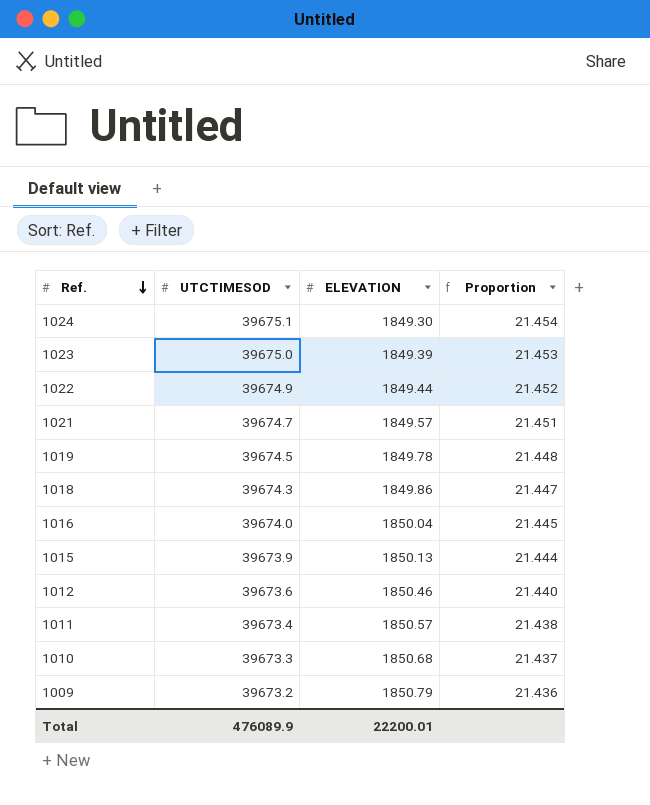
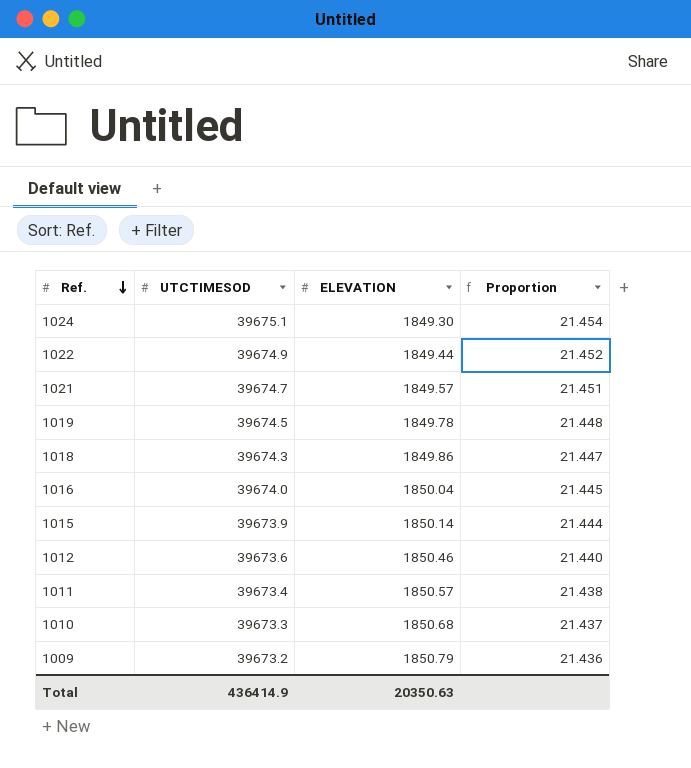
row 1023: 39675.0 | 1849.39 | 21.453 -> none
1015 | ELEVATION: 1850.13 -> 1850.14
Total | UTCTIMESOD: 476089.9 -> 436414.9
Total | ELEVATION: 22200.01 -> 20350.63

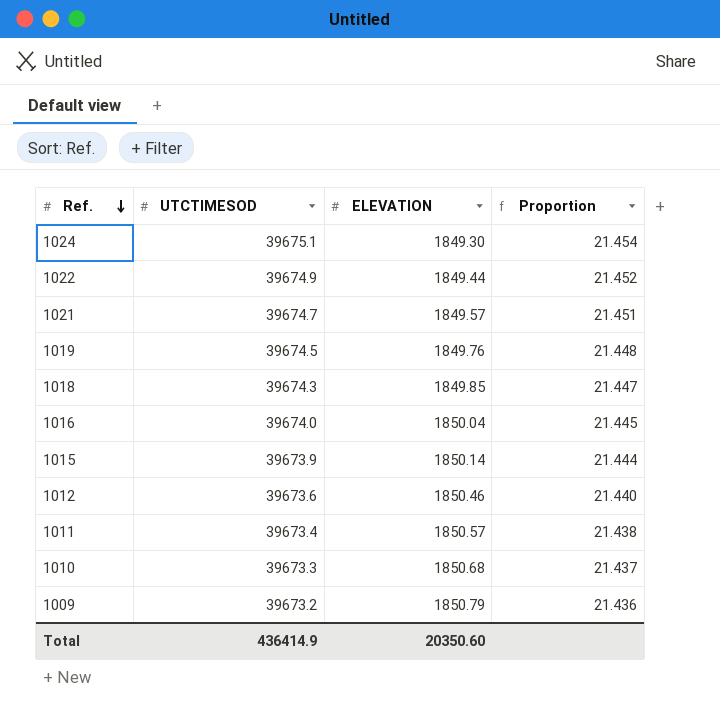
1019 | ELEVATION: 1849.78 -> 1849.76
1018 | ELEVATION: 1849.86 -> 1849.85
Total | ELEVATION: 20350.63 -> 20350.60

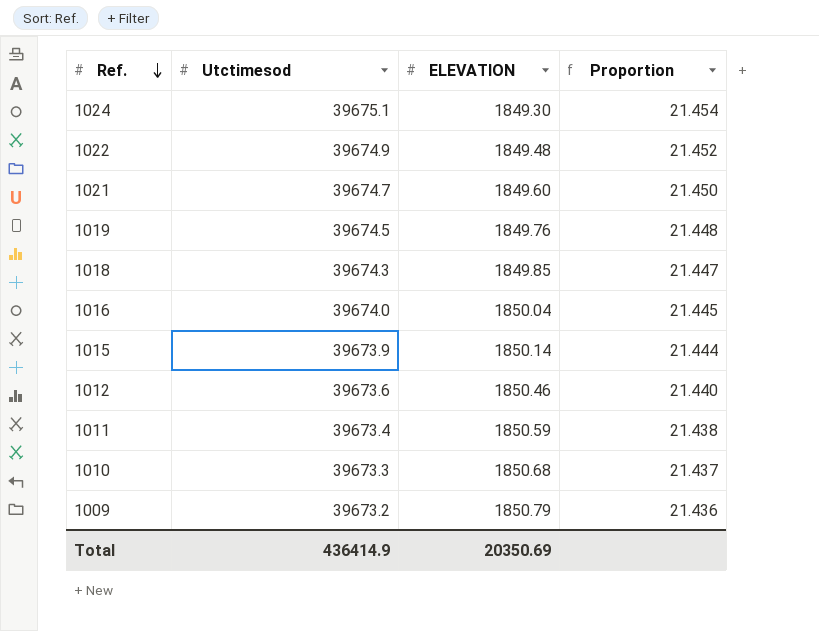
column name: UTCTIMESOD -> Utctimesod
1022 | ELEVATION: 1849.44 -> 1849.48
1021 | ELEVATION: 1849.57 -> 1849.60
1021 | Proportion: 21.451 -> 21.450
1011 | ELEVATION: 1850.57 -> 1850.59
Total | ELEVATION: 20350.60 -> 20350.69

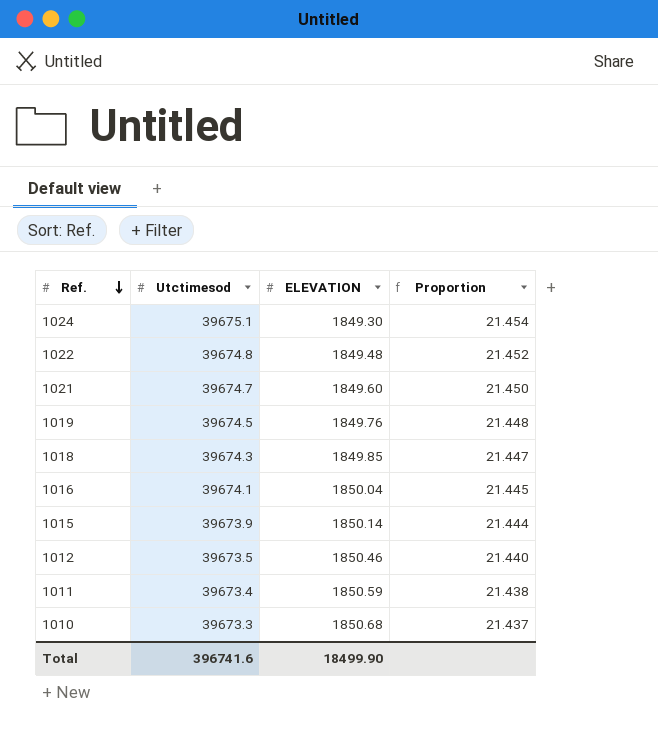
row 1009: 39673.2 | 1850.79 | 21.436 -> none
1022 | Utctimesod: 39674.9 -> 39674.8
1016 | Utctimesod: 39674.0 -> 39674.1
1012 | Utctimesod: 39673.6 -> 39673.5
Total | Utctimesod: 436414.9 -> 396741.6
Total | ELEVATION: 20350.69 -> 18499.90

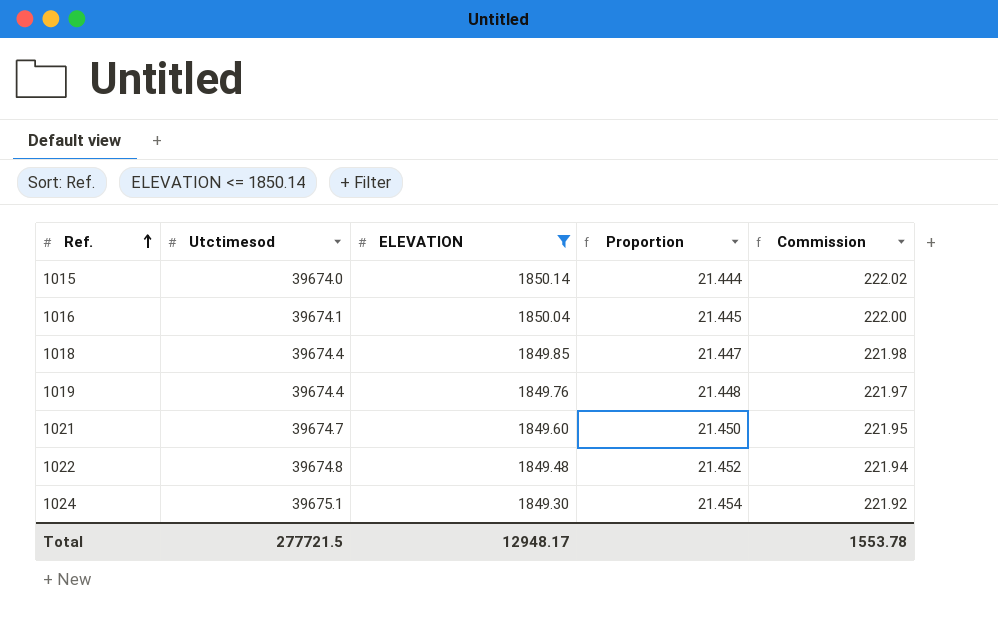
filter: none -> ELEVATION <= 1850.14
row order: Ref. descending -> Ref. ascending
column Commission | formula: none -> [ELEVATION] * 0.12
1015 | Utctimesod: 39673.9 -> 39674.0
1018 | Utctimesod: 39674.3 -> 39674.4
1019 | Utctimesod: 39674.5 -> 39674.4
Total | Utctimesod: 396741.6 -> 277721.5
Total | ELEVATION: 18499.90 -> 12948.17

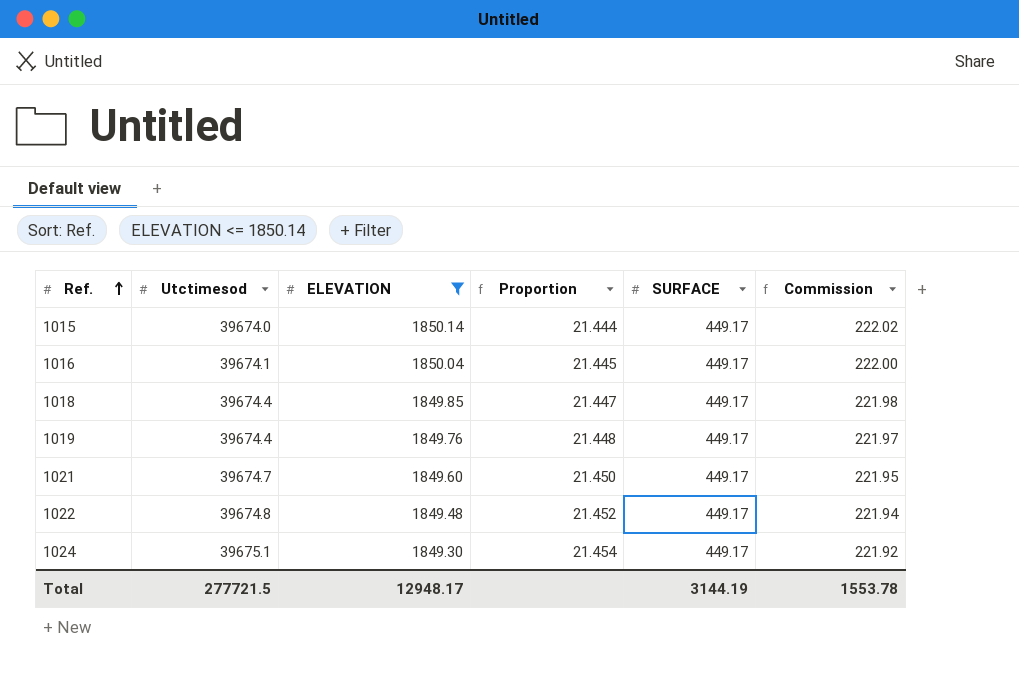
column SURFACE | position: none -> 5

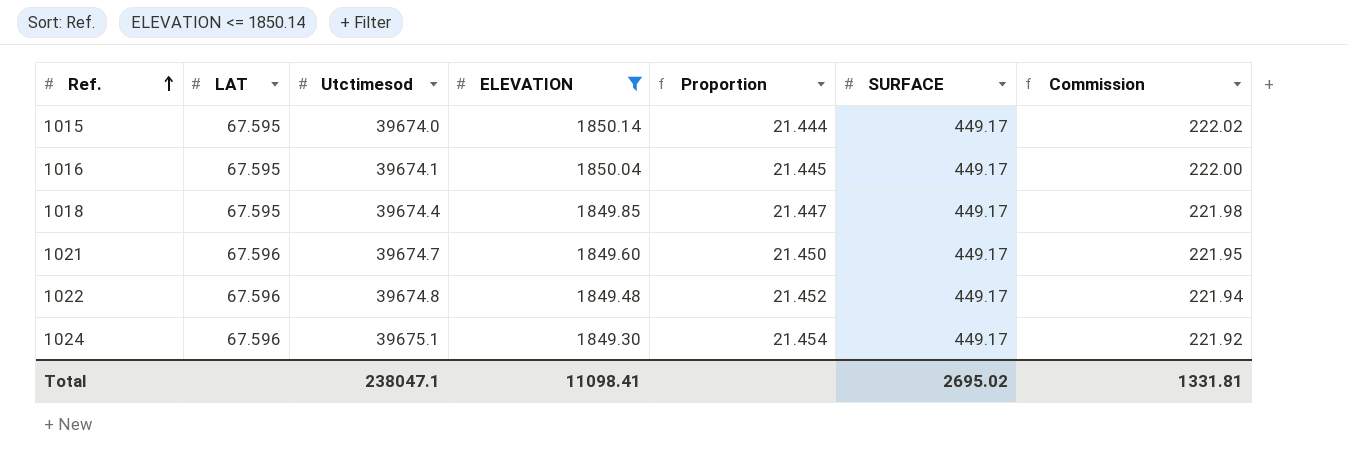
column LAT | position: none -> 2
row 1019: 39674.4 | 1849.76 | 21.448 | 449.17 | 221.97 -> none
Total | Utctimesod: 277721.5 -> 238047.1
Total | ELEVATION: 12948.17 -> 11098.41
Total | SURFACE: 3144.19 -> 2695.02
Total | Commission: 1553.78 -> 1331.81

